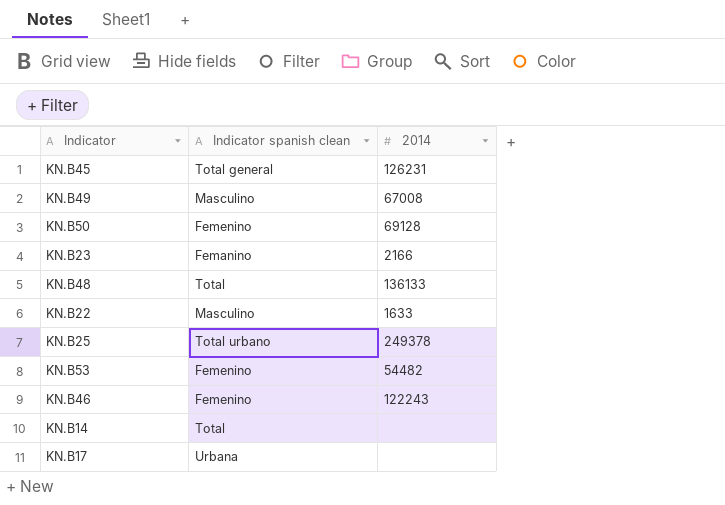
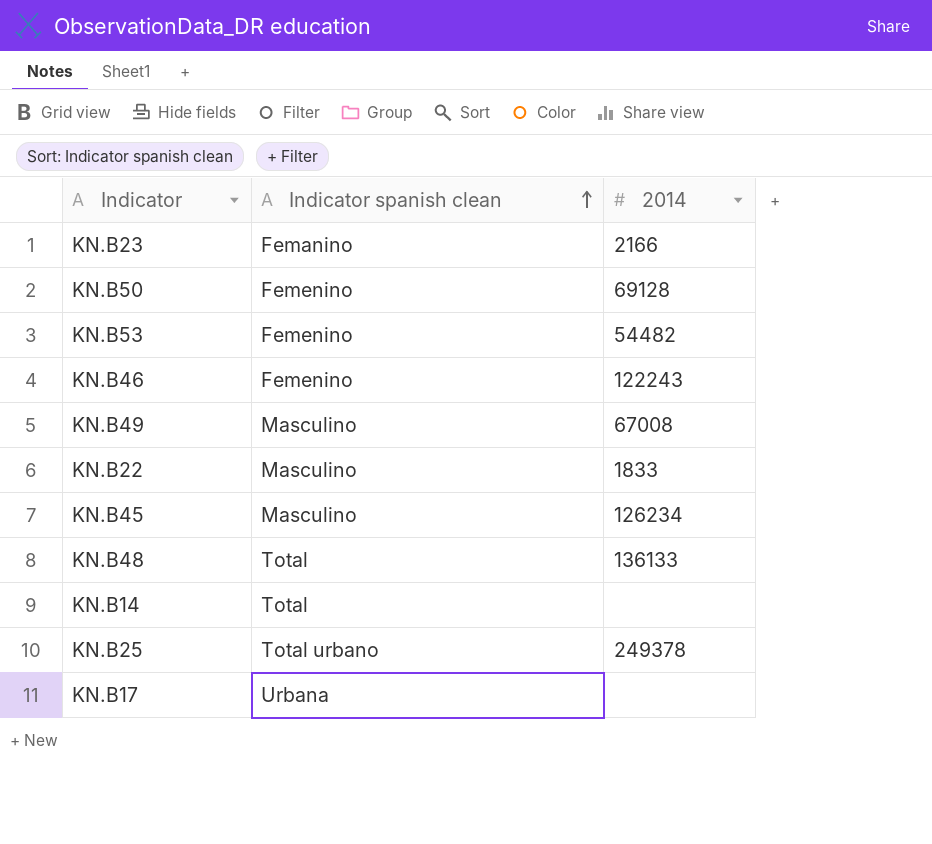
row order: none -> Indicator spanish clean ascending
KN.B22 | 2014: 1633 -> 1833
KN.B45 | Indicator spanish clean: Total general -> Masculino
KN.B45 | 2014: 126231 -> 126234

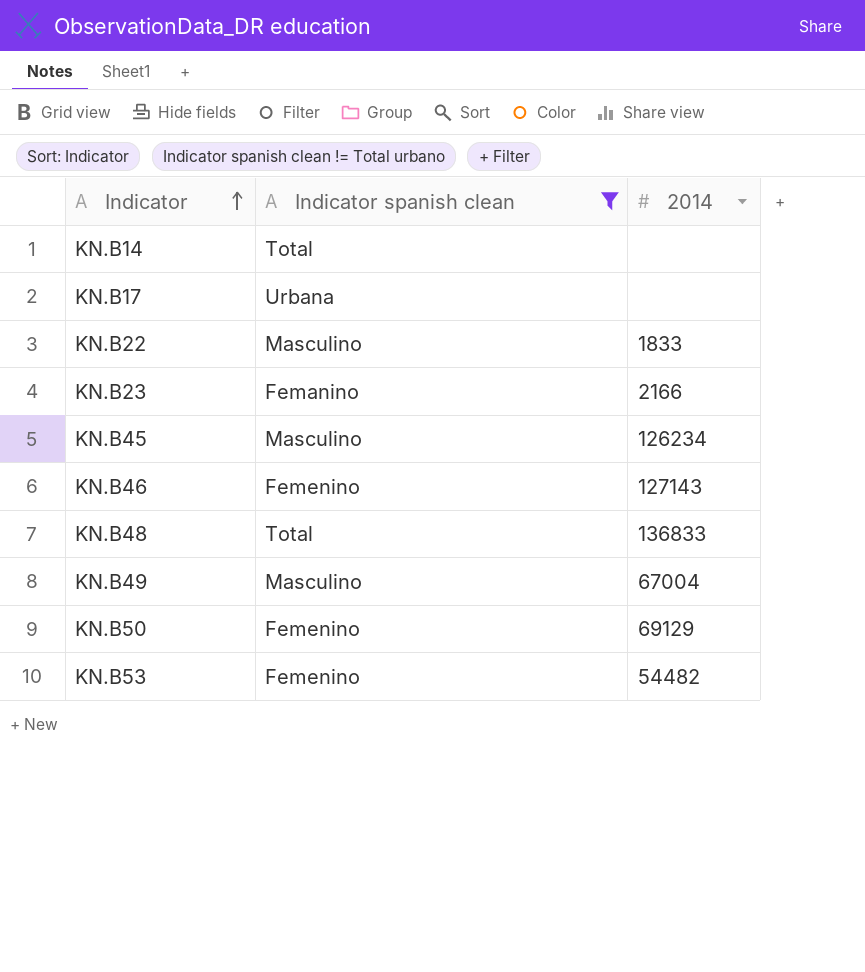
filter: none -> Indicator spanish clean != Total urbano
row order: Indicator spanish clean ascending -> Indicator ascending
KN.B46 | 2014: 122243 -> 127143
KN.B48 | 2014: 136133 -> 136833
KN.B49 | 2014: 67008 -> 67004
KN.B50 | 2014: 69128 -> 69129

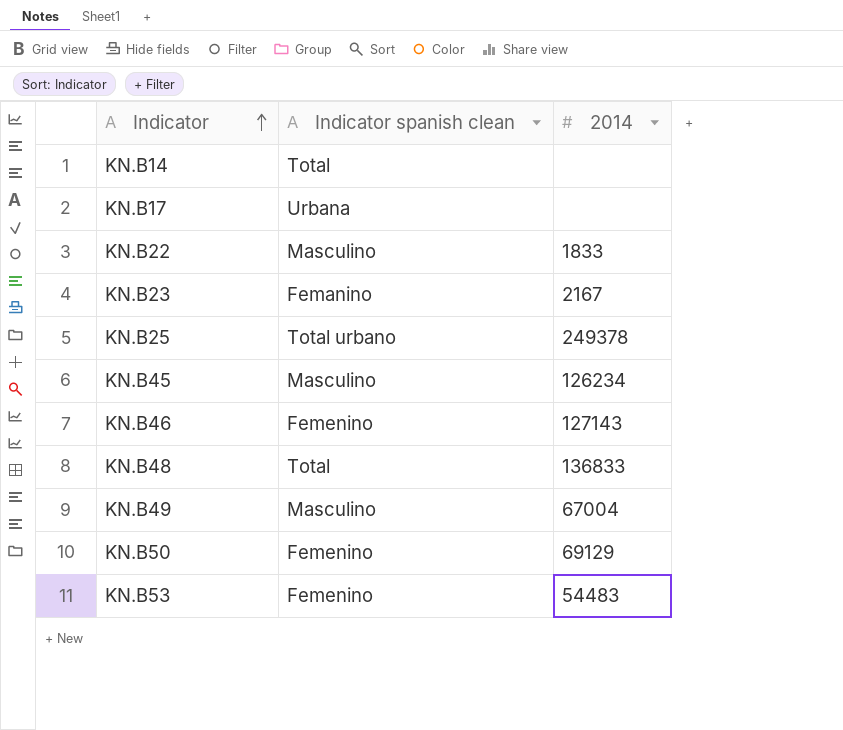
filter: Indicator spanish clean != Total urbano -> none
KN.B23 | 2014: 2166 -> 2167
KN.B53 | 2014: 54482 -> 54483

